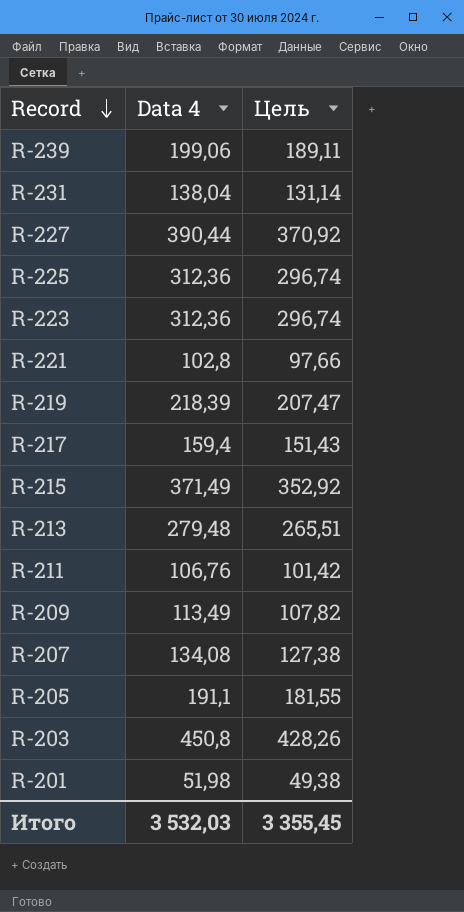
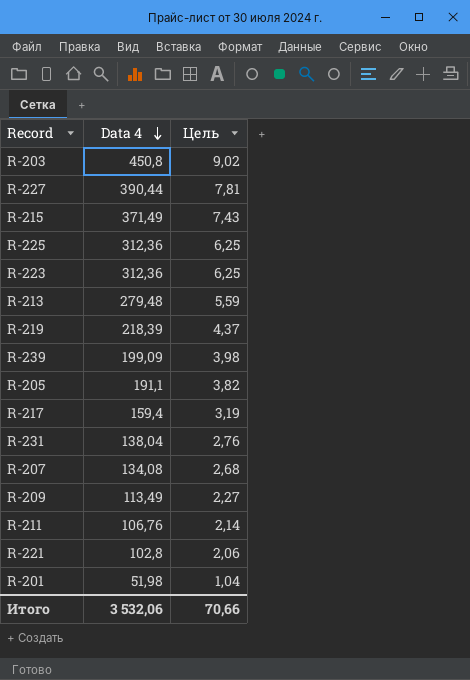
row order: Record descending -> Data 4 descending
column Цель | formula: [Data 4] * 0,95 -> [Data 4] * 0,02
R-239 | Data 4: 199,06 -> 199,09
Итого | Data 4: 3 532,03 -> 3 532,06
Итого | Цель: 3 355,45 -> 70,66

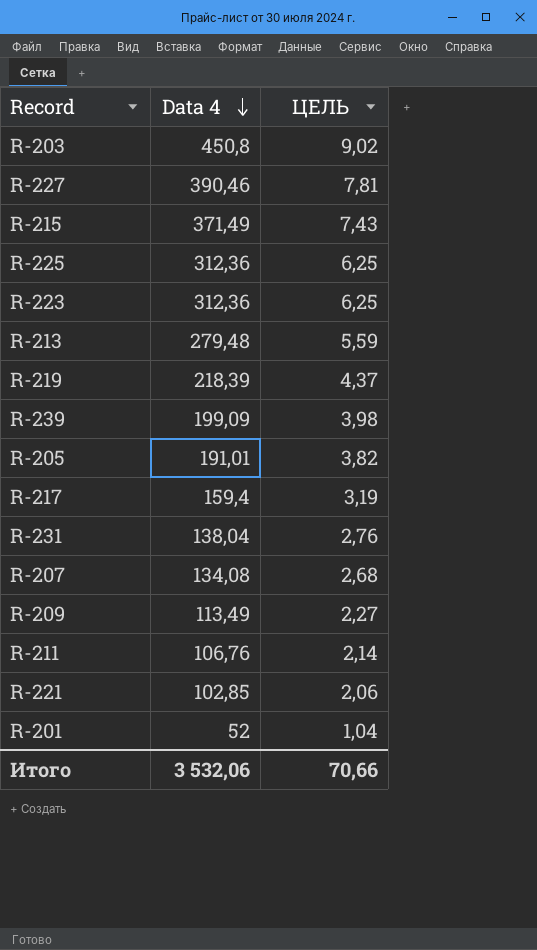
column name: Цель -> ЦЕЛЬ
R-227 | Data 4: 390,44 -> 390,46
R-205 | Data 4: 191,1 -> 191,01
R-221 | Data 4: 102,8 -> 102,85
R-201 | Data 4: 51,98 -> 52

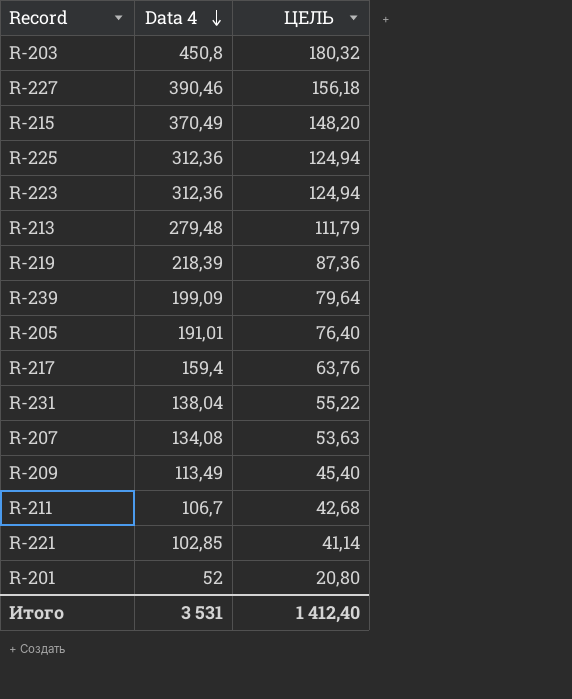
column ЦЕЛЬ | formula: [Data 4] * 0,02 -> [Data 4] * 0,4
R-215 | Data 4: 371,49 -> 370,49
R-211 | Data 4: 106,76 -> 106,7
Итого | Data 4: 3 532,06 -> 3 531
Итого | ЦЕЛЬ: 70,66 -> 1 412,40

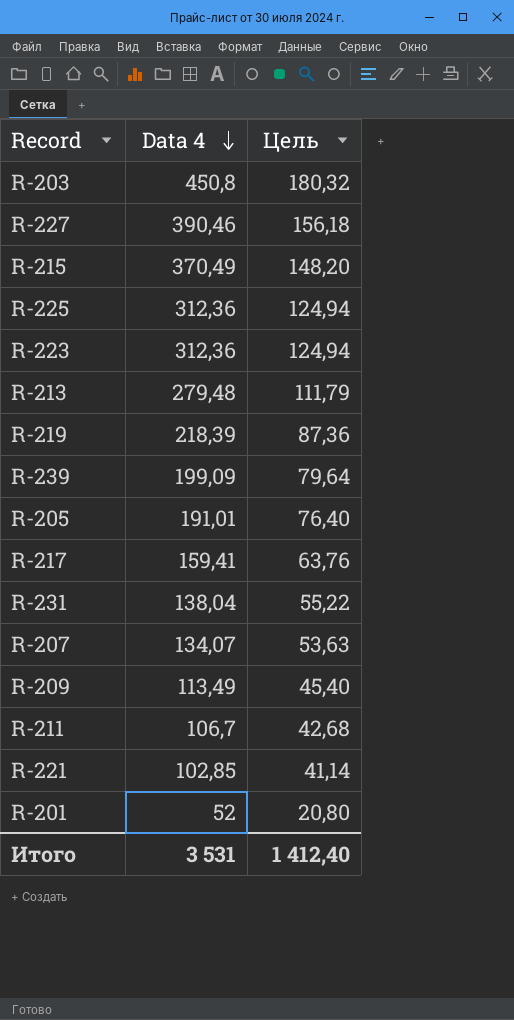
column name: ЦЕЛЬ -> Цель
R-217 | Data 4: 159,4 -> 159,41
R-207 | Data 4: 134,08 -> 134,07

